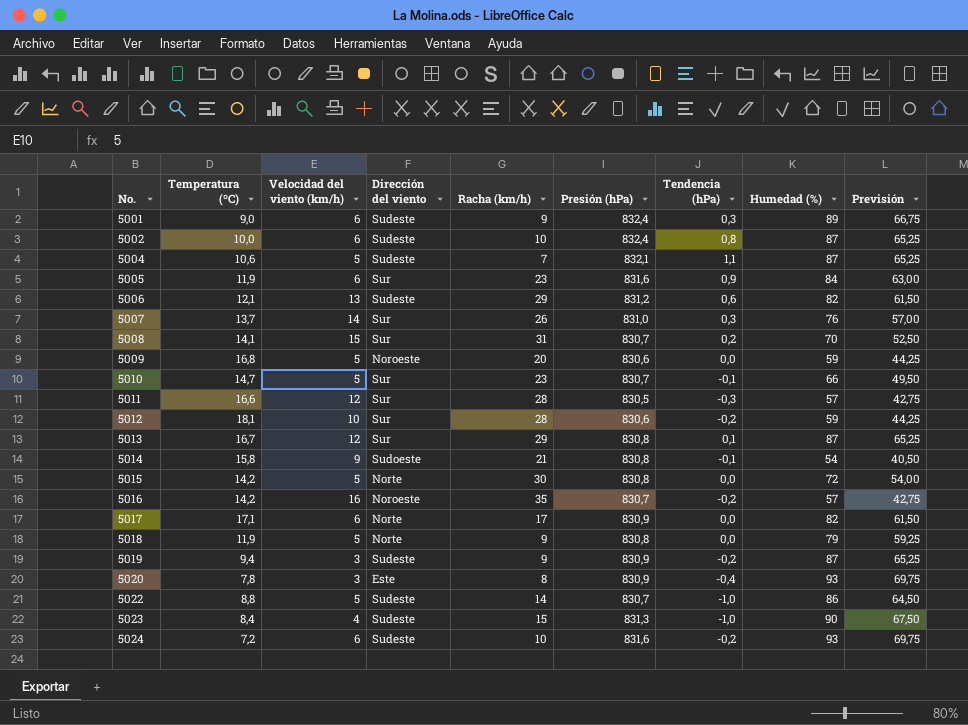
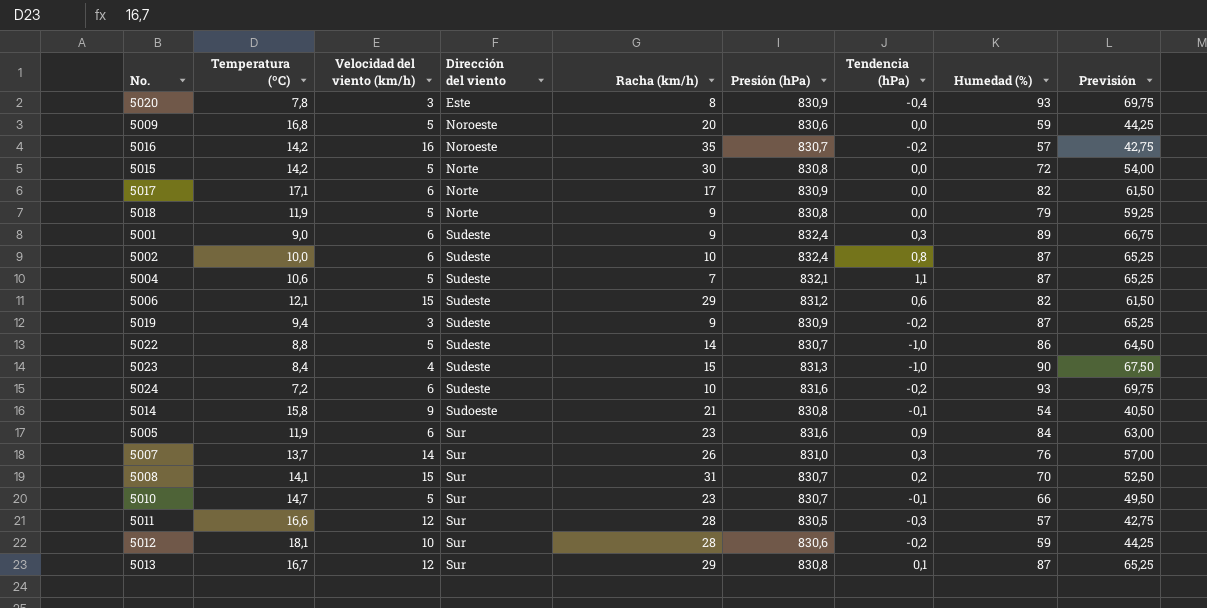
row order: No. ascending -> Dirección del viento ascending
5006 | Velocidad del viento (km/h): 13 -> 15

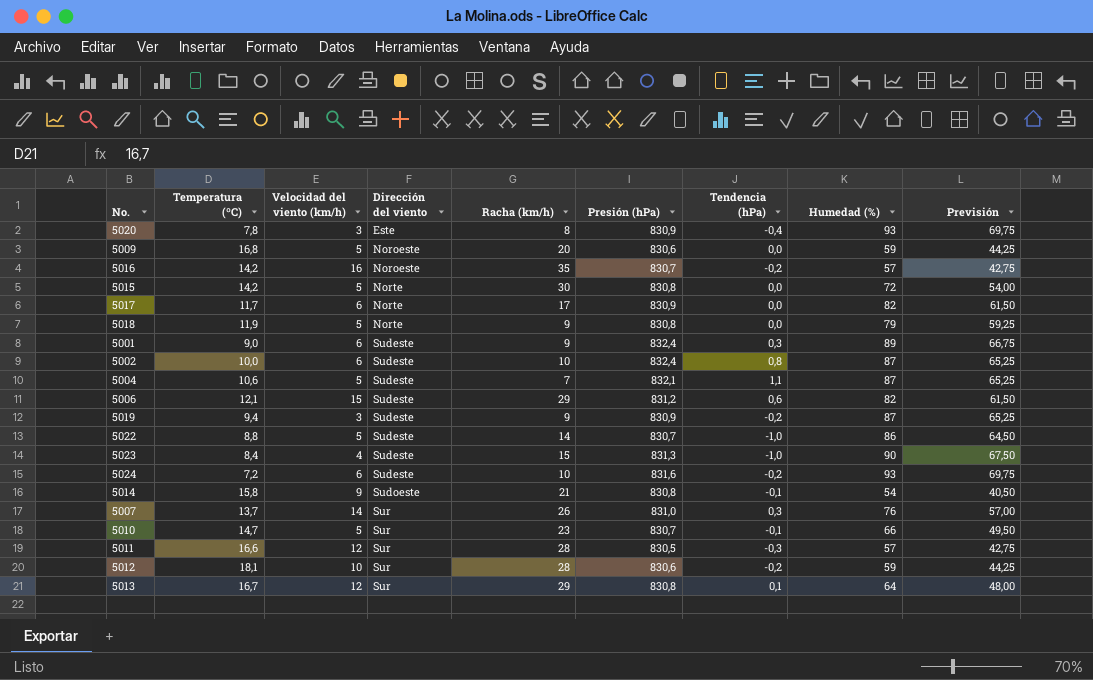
row 5005: 11,9 | 6 | Sur | 23 | 831,6 | 0,9 | 84 | 63,00 -> none
row 5008: 14,1 | 15 | Sur | 31 | 830,7 | 0,2 | 70 | 52,50 -> none
5017 | Temperatura (ºC): 17,1 -> 11,7
5013 | Humedad (%): 87 -> 64
5013 | Previsión: 65,25 -> 48,00

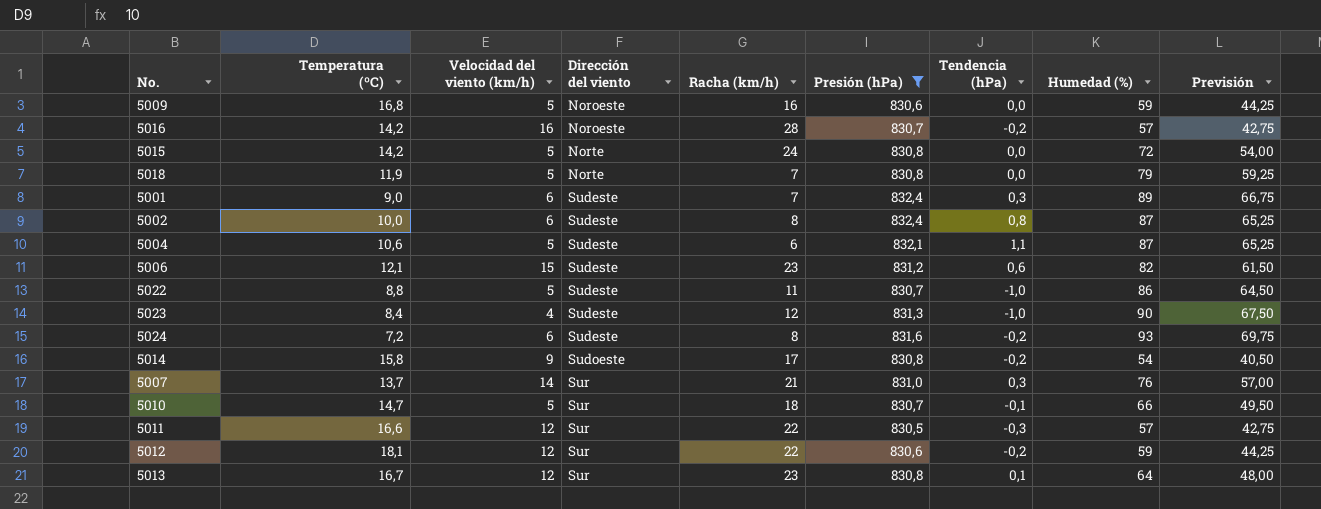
filter: none -> Presión (hPa) != 830,9
5009 | Racha (km/h): 20 -> 16
5016 | Racha (km/h): 35 -> 28
5015 | Racha (km/h): 30 -> 24
5018 | Racha (km/h): 9 -> 7
5001 | Racha (km/h): 9 -> 7
5002 | Racha (km/h): 10 -> 8
5004 | Racha (km/h): 7 -> 6
5006 | Racha (km/h): 29 -> 23
5022 | Racha (km/h): 14 -> 11
5023 | Racha (km/h): 15 -> 12
5024 | Racha (km/h): 10 -> 8
5014 | Racha (km/h): 21 -> 17
5014 | Tendencia (hPa): -0,1 -> -0,2
5007 | Racha (km/h): 26 -> 21
5010 | Racha (km/h): 23 -> 18
5011 | Racha (km/h): 28 -> 22
5012 | Velocidad del viento (km/h): 10 -> 12
5012 | Racha (km/h): 28 -> 22
5013 | Racha (km/h): 29 -> 23

